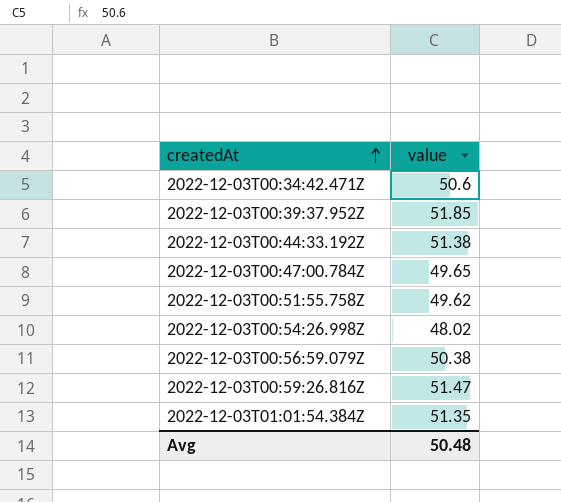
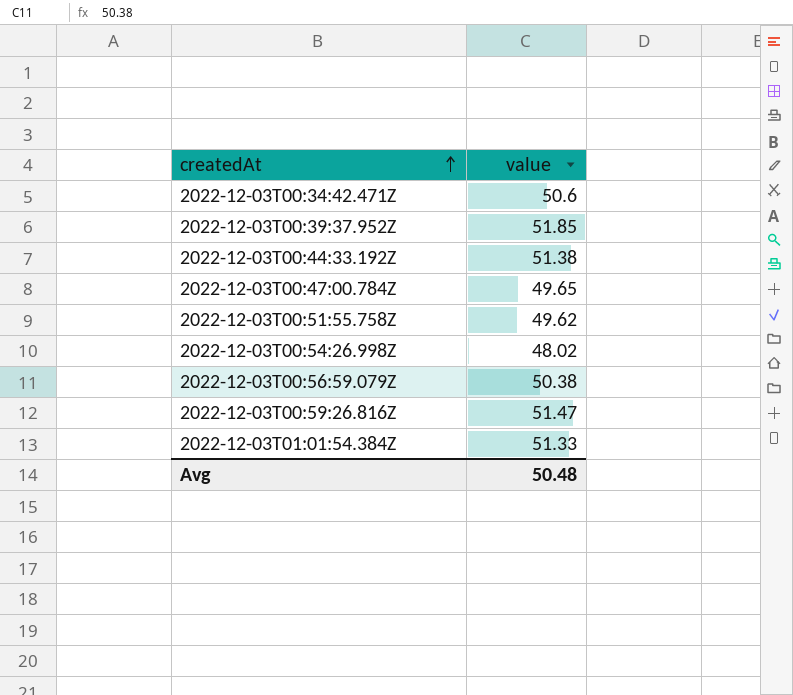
2022-12-03T01:01:54.384Z | value: 51.35 -> 51.33

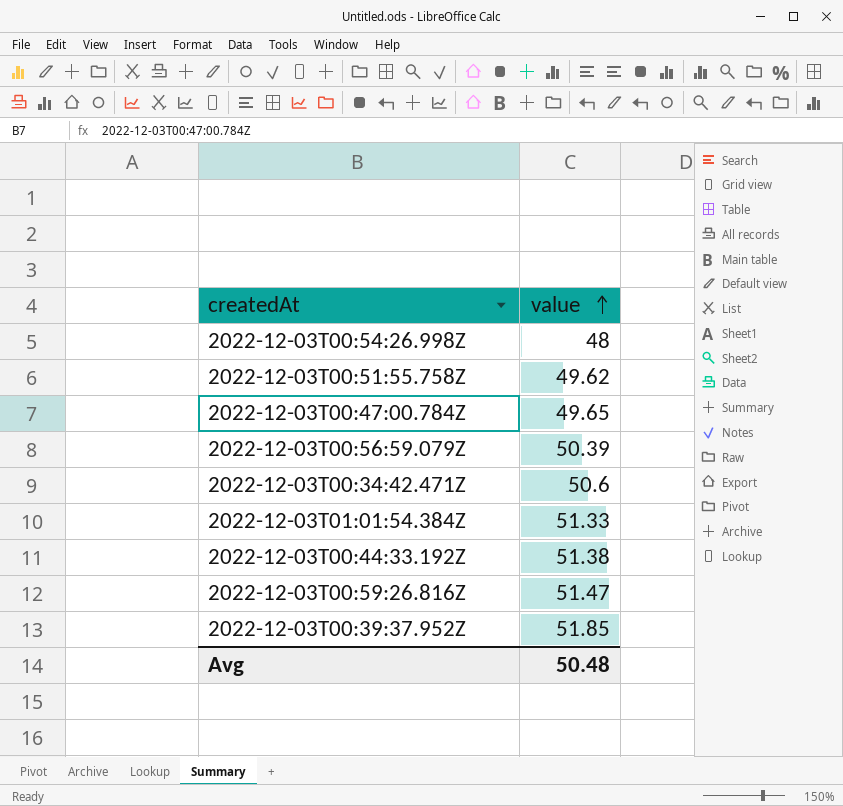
row order: createdAt ascending -> value ascending
2022-12-03T00:54:26.998Z | value: 48.02 -> 48
2022-12-03T00:56:59.079Z | value: 50.38 -> 50.39

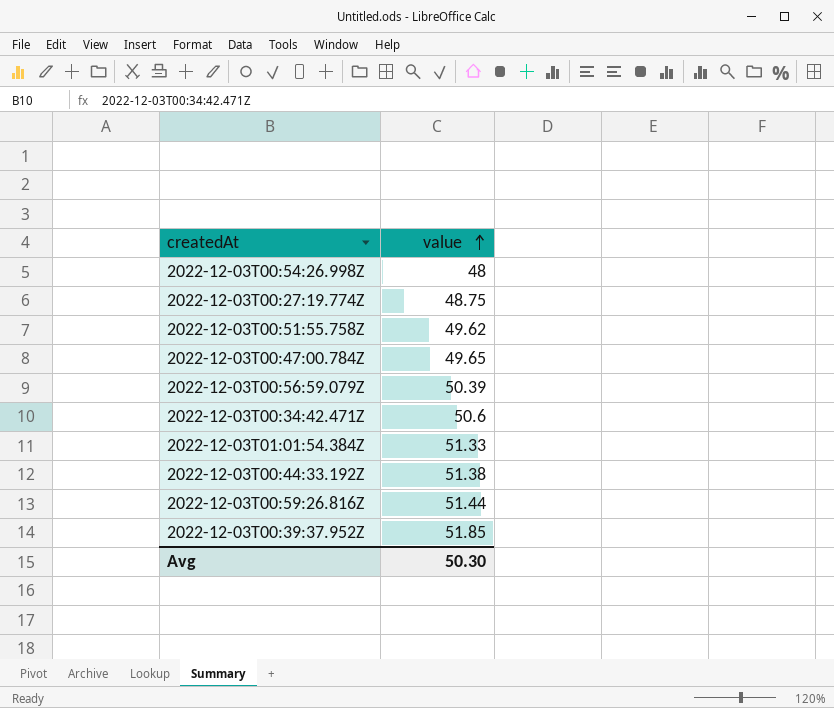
row 2022-12-03T00:27:19.774Z: none -> 48.75
2022-12-03T00:59:26.816Z | value: 51.47 -> 51.44
Avg | value: 50.48 -> 50.30

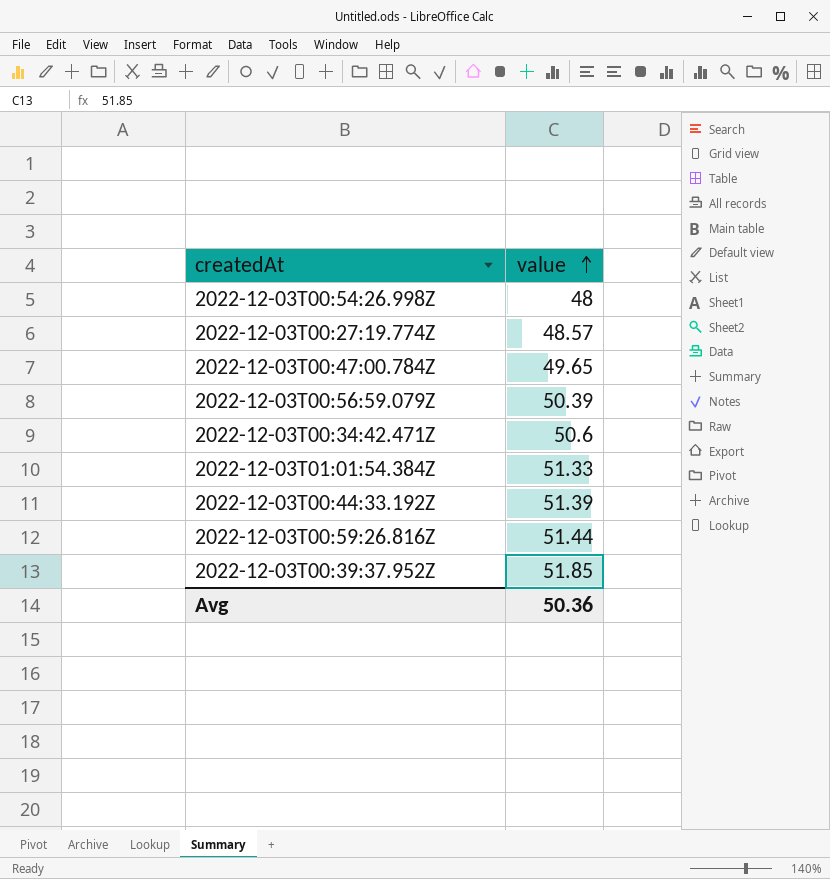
row 2022-12-03T00:51:55.758Z: 49.62 -> none
2022-12-03T00:27:19.774Z | value: 48.75 -> 48.57
2022-12-03T00:44:33.192Z | value: 51.38 -> 51.39
Avg | value: 50.30 -> 50.36

